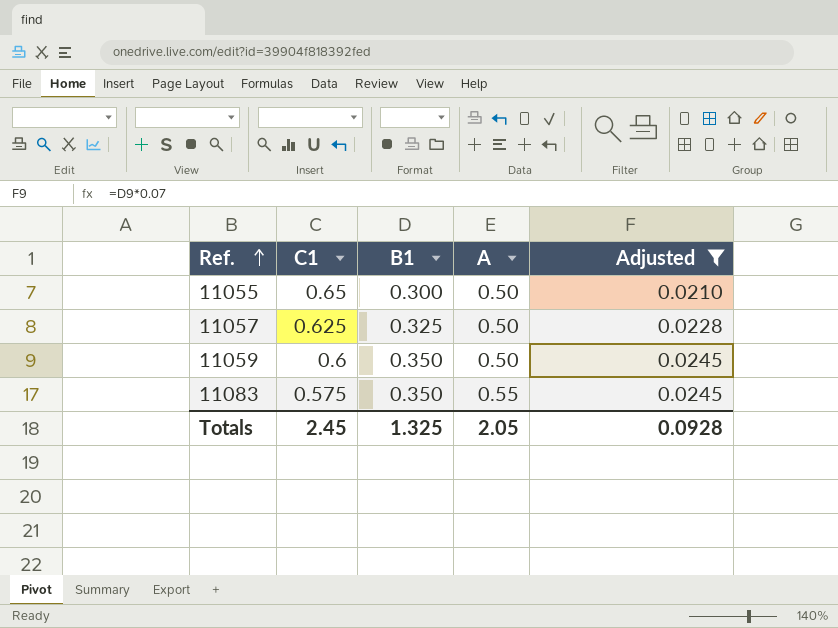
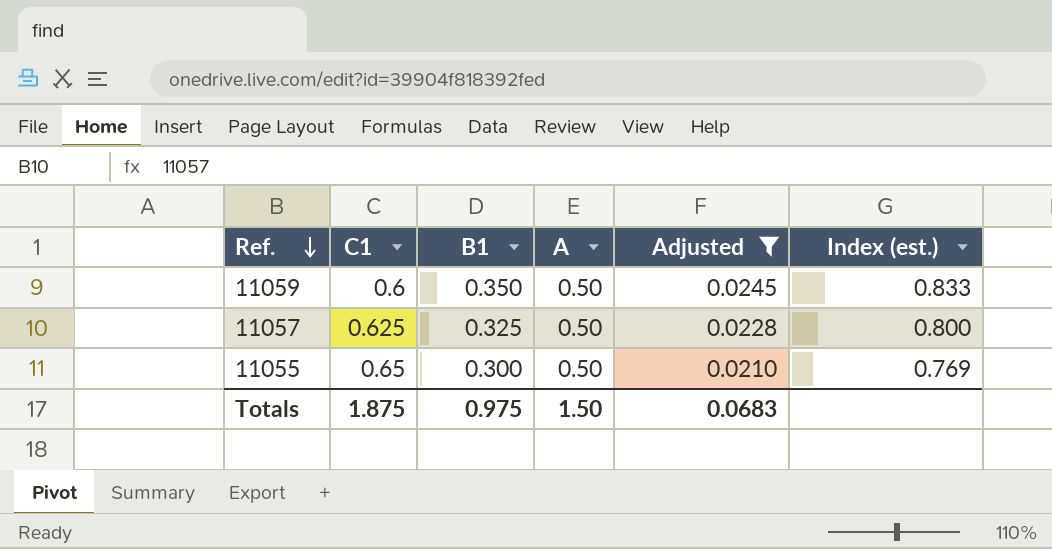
row order: Ref. ascending -> Ref. descending
column Index (est.) | formula: none -> [A] / [C1]
row 11083: 0.575 | 0.350 | 0.55 | 0.0245 -> none
Totals | C1: 2.45 -> 1.875
Totals | B1: 1.325 -> 0.975
Totals | A: 2.05 -> 1.50
Totals | Adjusted: 0.0928 -> 0.0683

